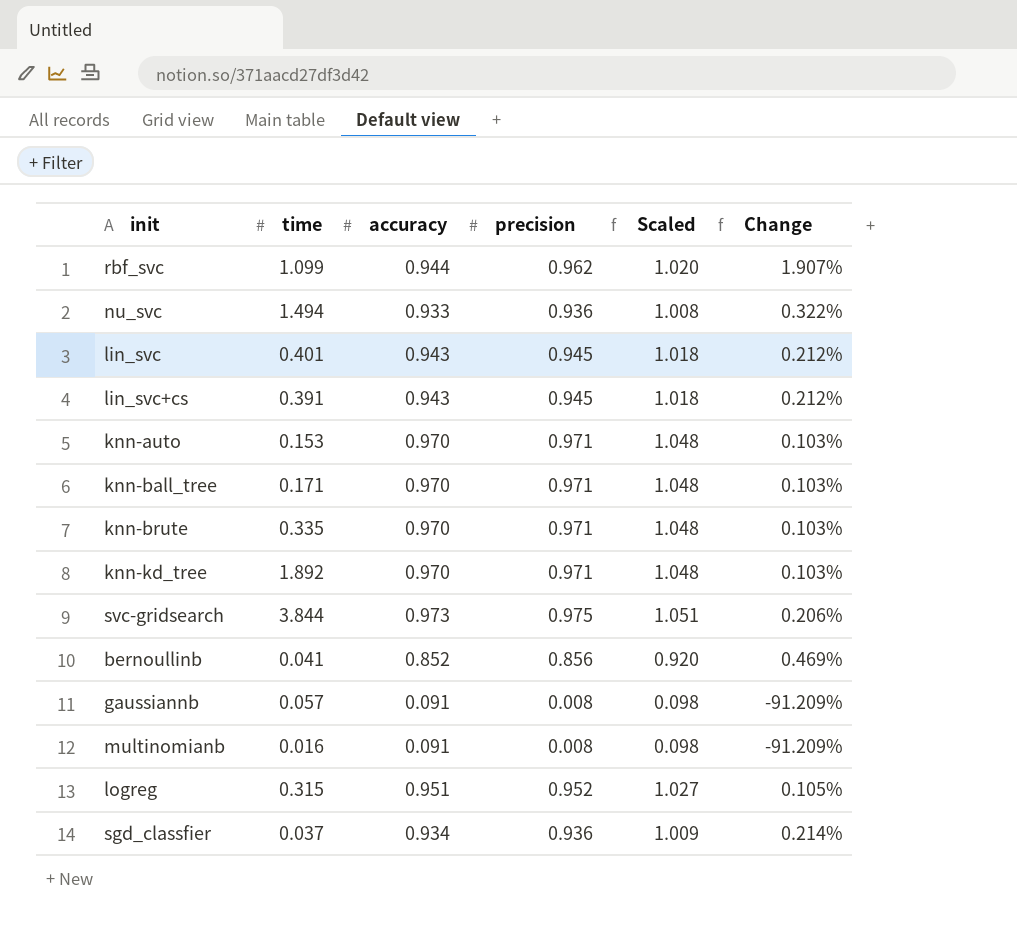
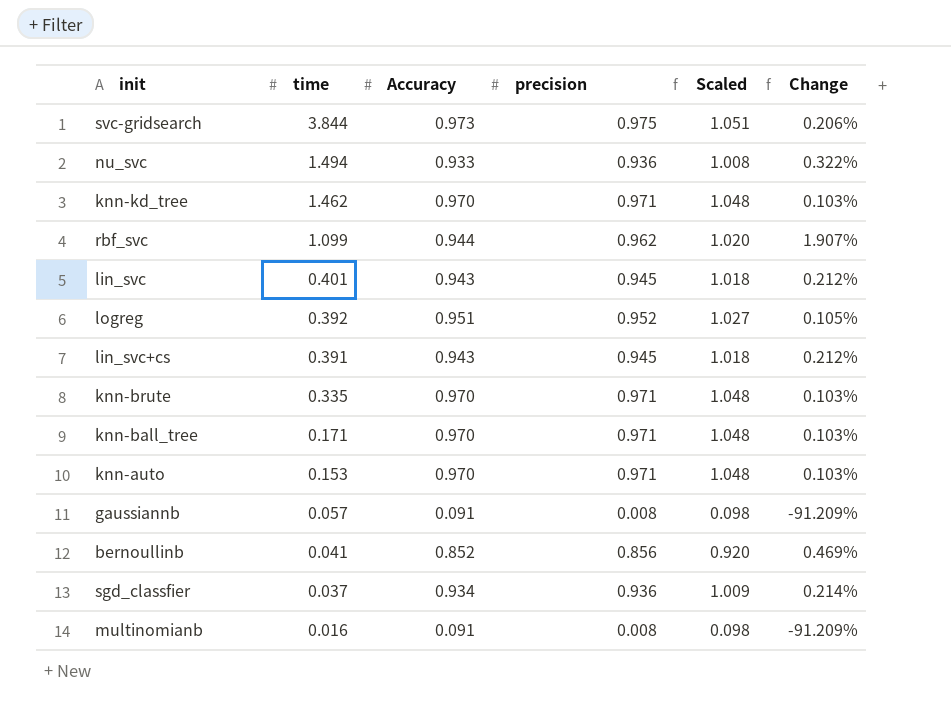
row order: none -> time descending
column name: accuracy -> Accuracy
knn-kd_tree | time: 1.892 -> 1.462
logreg | time: 0.315 -> 0.392

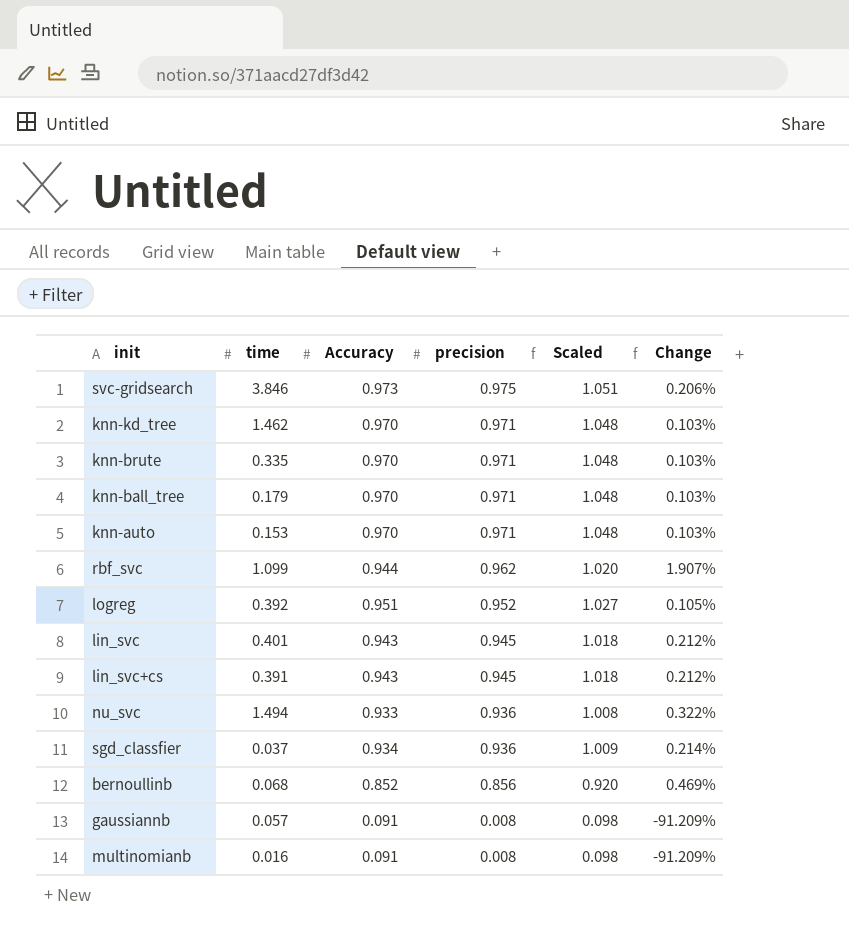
row order: time descending -> precision descending
svc-gridsearch | time: 3.844 -> 3.846
knn-ball_tree | time: 0.171 -> 0.179
bernoullinb | time: 0.041 -> 0.068

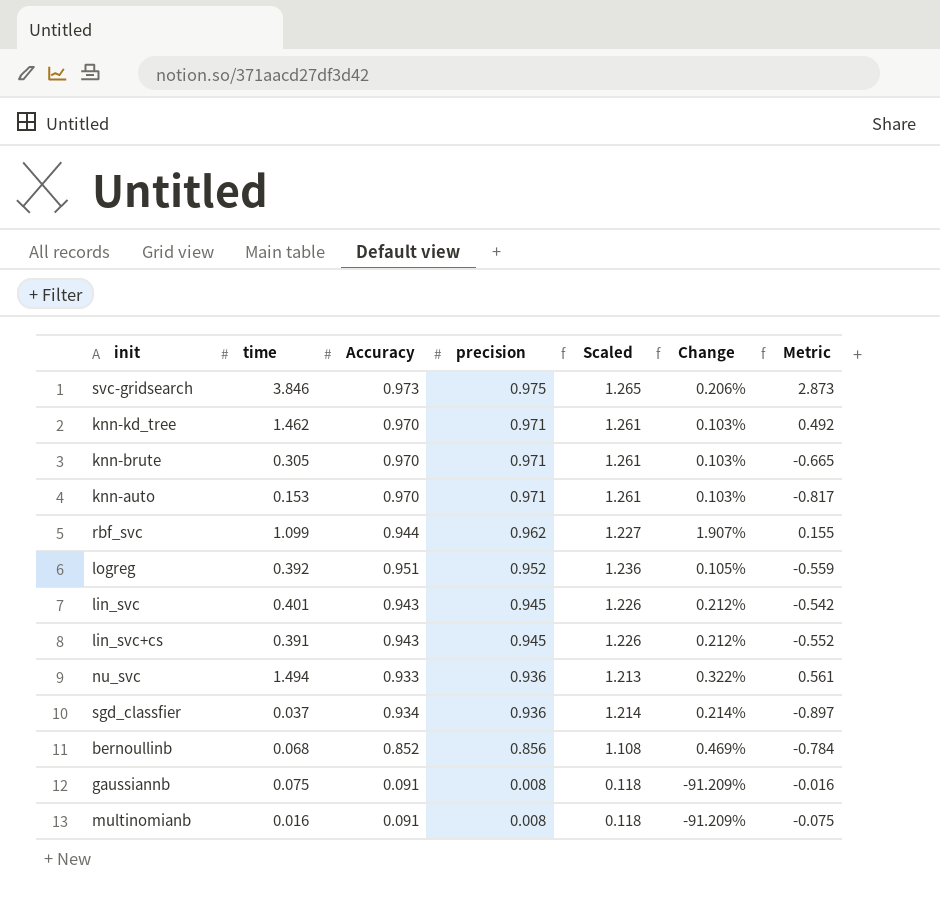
column Scaled | formula: [Accuracy] * 1.08 -> [Accuracy] * 1.3
column Metric | formula: none -> [time] - [Accuracy]
row knn-ball_tree: 0.179 | 0.970 | 0.971 | 1.048 | 0.103% -> none
knn-brute | time: 0.335 -> 0.305
gaussiannb | time: 0.057 -> 0.075

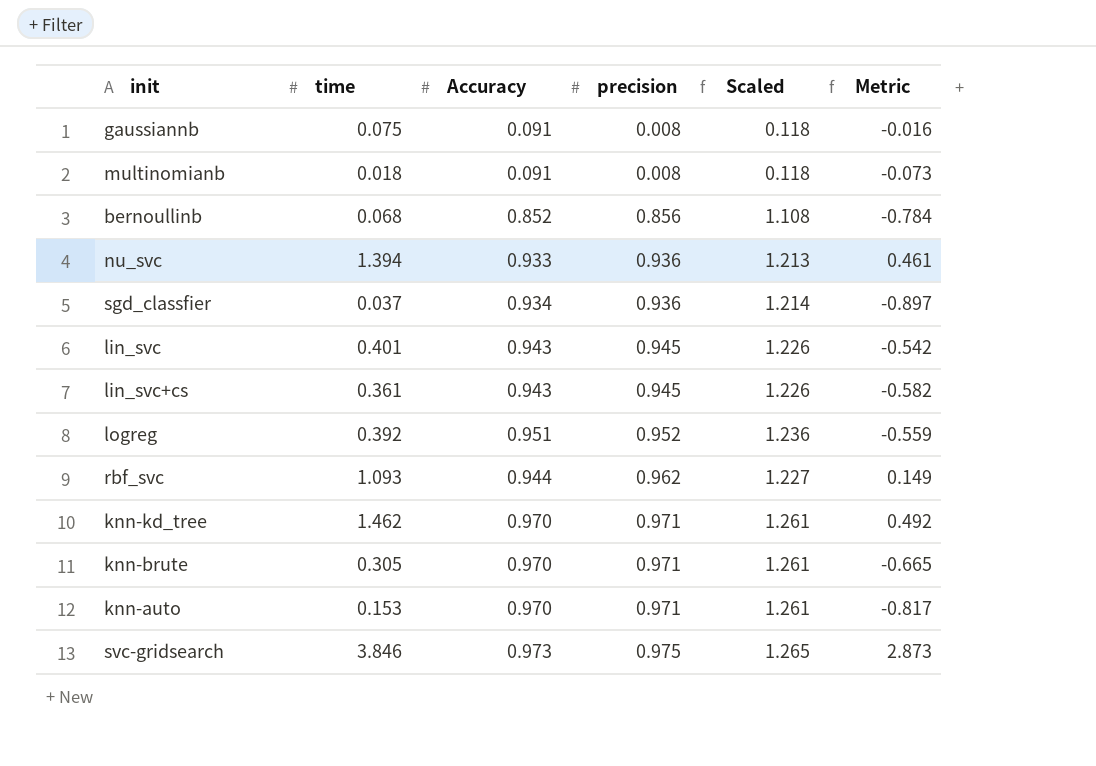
row order: precision descending -> precision ascending
column Change | formula: ([precision] - [Accuracy]) / [Accuracy] -> none
multinomianb | time: 0.016 -> 0.018
multinomianb | Metric: -0.075 -> -0.073
nu_svc | time: 1.494 -> 1.394
nu_svc | Metric: 0.561 -> 0.461
lin_svc+cs | time: 0.391 -> 0.361
lin_svc+cs | Metric: -0.552 -> -0.582
rbf_svc | time: 1.099 -> 1.093
rbf_svc | Metric: 0.155 -> 0.149

